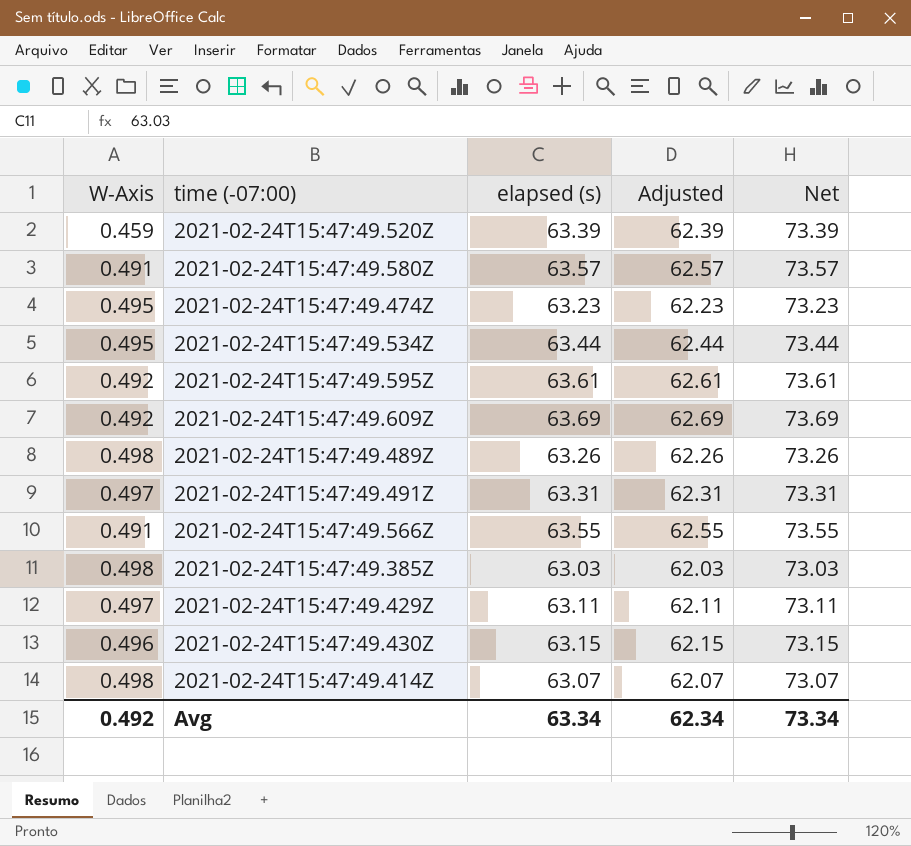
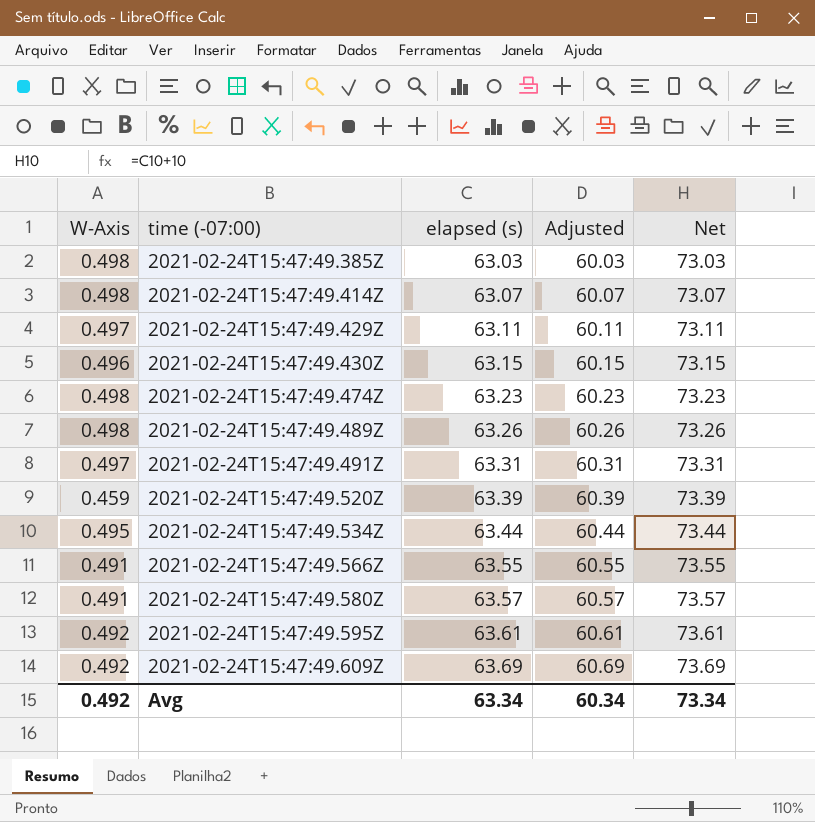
row order: none -> time (-07:00) ascending
column Adjusted | formula: [elapsed (s)] - 1 -> [elapsed (s)] - 3
2021-02-24T15:47:49.474Z | W-Axis: 0.495 -> 0.498
Avg | Adjusted: 62.34 -> 60.34

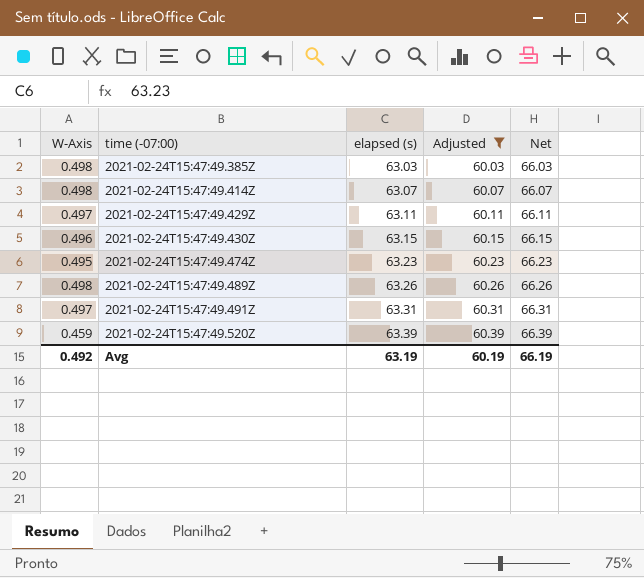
filter: none -> Adjusted <= 60.39
column Net | formula: [elapsed (s)] + 10 -> [elapsed (s)] + 3
2021-02-24T15:47:49.474Z | W-Axis: 0.498 -> 0.495
Avg | elapsed (s): 63.34 -> 63.19
Avg | Adjusted: 60.34 -> 60.19
Avg | Net: 73.34 -> 66.19

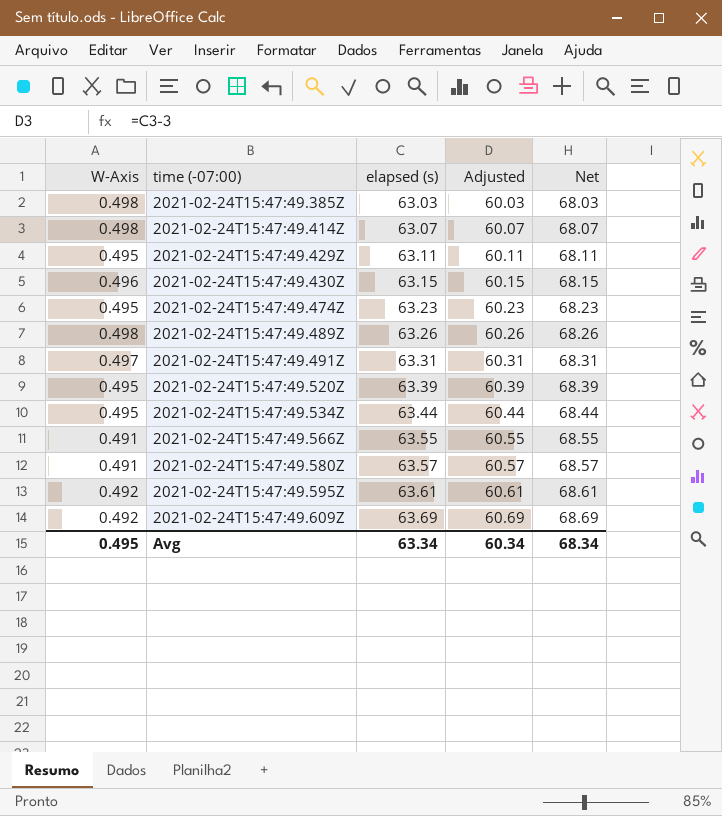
filter: Adjusted <= 60.39 -> none
column Net | formula: [elapsed (s)] + 3 -> [elapsed (s)] + 5
2021-02-24T15:47:49.429Z | W-Axis: 0.497 -> 0.495
2021-02-24T15:47:49.520Z | W-Axis: 0.459 -> 0.495
Avg | W-Axis: 0.492 -> 0.495
Avg | elapsed (s): 63.19 -> 63.34
Avg | Adjusted: 60.19 -> 60.34
Avg | Net: 66.19 -> 68.34

